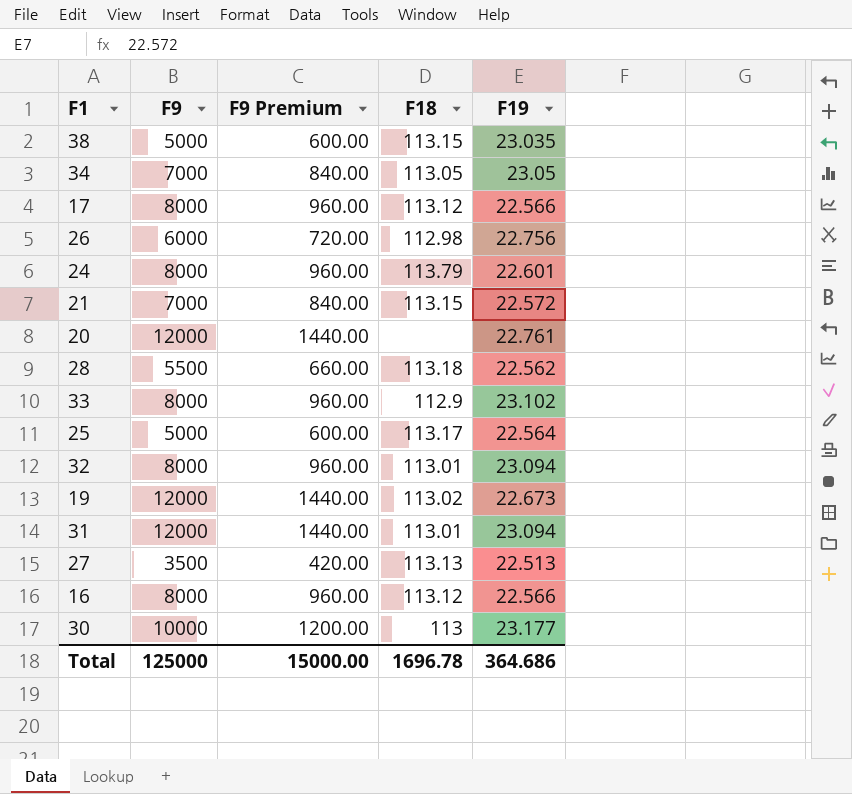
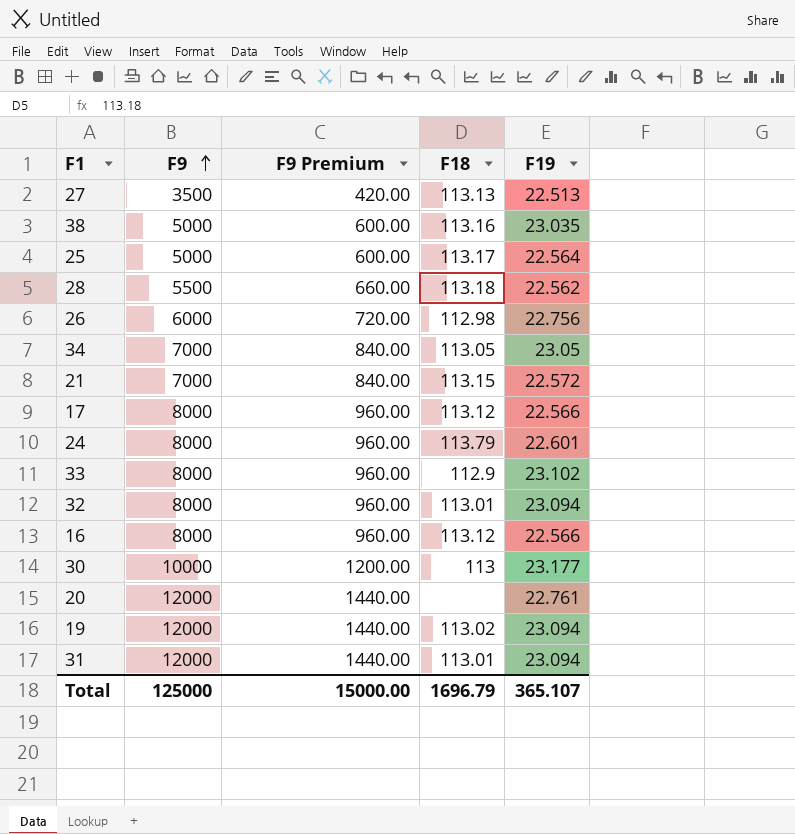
row order: none -> F9 ascending
38 | F18: 113.15 -> 113.16
19 | F19: 22.673 -> 23.094
Total | F18: 1696.78 -> 1696.79
Total | F19: 364.686 -> 365.107

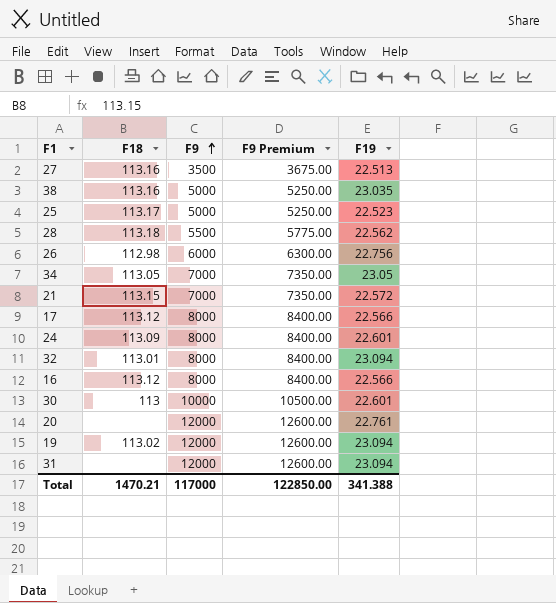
column F18 | position: 4 -> 2
column F9 Premium | formula: [F9] * 0.12 -> [F9] * 1.05
row 33: 8000 | 960.00 | 112.9 | 23.102 -> none
27 | F18: 113.13 -> 113.16
25 | F19: 22.564 -> 22.523
24 | F18: 113.79 -> 113.09
30 | F19: 23.177 -> 22.601
31 | F18: 113.01 -> none
Total | F18: 1696.79 -> 1470.21
Total | F9: 125000 -> 117000
Total | F9 Premium: 15000.00 -> 122850.00
Total | F19: 365.107 -> 341.388

